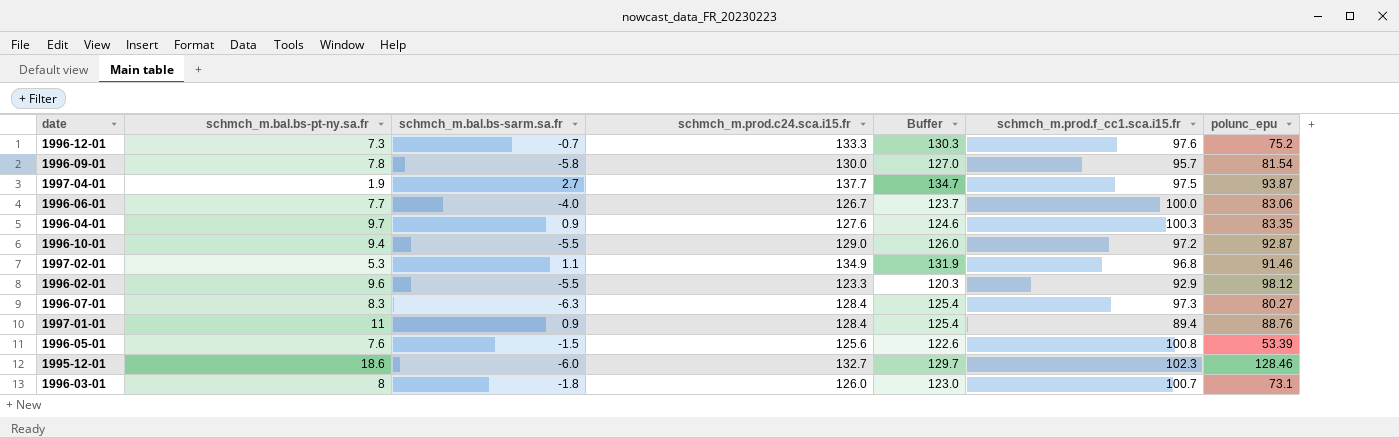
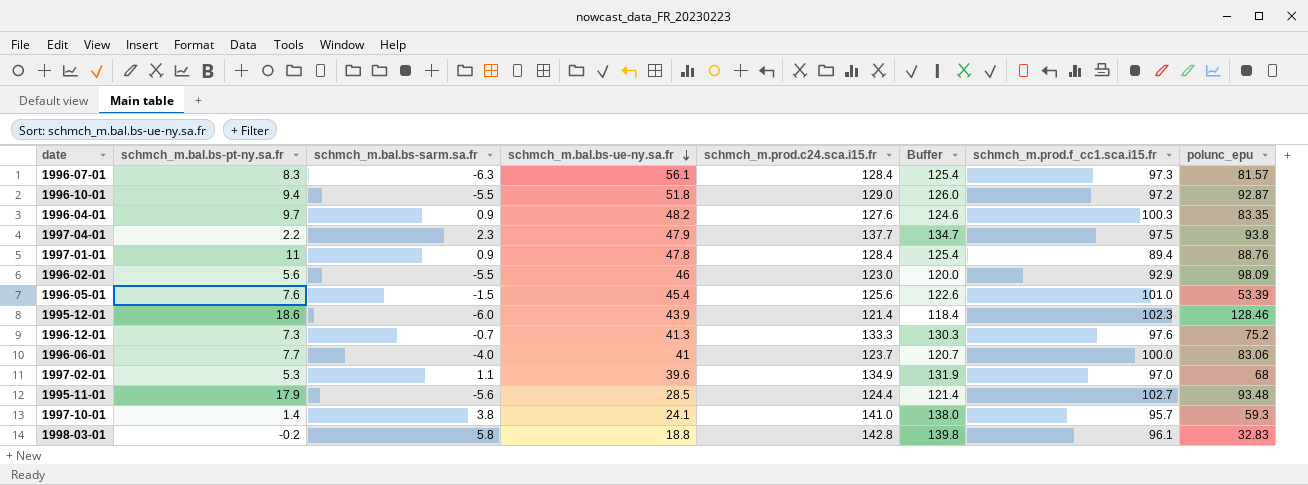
row order: none -> schmch_m.bal.bs-ue-ny.sa.fr descending
column schmch_m.bal.bs-ue-ny.sa.fr | position: none -> 4
row 1996-09-01: 7.8 | -5.8 | 130.0 | 127.0 | 95.7 | 81.54 -> none
row 1996-03-01: 8 | -1.8 | 126.0 | 123.0 | 100.7 | 73.1 -> none
1996-07-01 | polunc_epu: 80.27 -> 81.57
1997-04-01 | schmch_m.bal.bs-pt-ny.sa.fr: 1.9 -> 2.2
1997-04-01 | schmch_m.bal.bs-sarm.sa.fr: 2.7 -> 2.3
1997-04-01 | polunc_epu: 93.87 -> 93.8
1996-02-01 | schmch_m.bal.bs-pt-ny.sa.fr: 9.6 -> 5.6
1996-02-01 | schmch_m.prod.c24.sca.i15.fr: 123.3 -> 123.0
1996-02-01 | Buffer: 120.3 -> 120.0
1996-02-01 | polunc_epu: 98.12 -> 98.09
1996-05-01 | schmch_m.prod.f_cc1.sca.i15.fr: 100.8 -> 101.0
1995-12-01 | schmch_m.prod.c24.sca.i15.fr: 132.7 -> 121.4
1995-12-01 | Buffer: 129.7 -> 118.4
1996-06-01 | schmch_m.prod.c24.sca.i15.fr: 126.7 -> 123.7
1996-06-01 | Buffer: 123.7 -> 120.7
1997-02-01 | schmch_m.prod.f_cc1.sca.i15.fr: 96.8 -> 97.0
1997-02-01 | polunc_epu: 91.46 -> 68
row 1995-11-01: none -> 17.9 | -5.6 | 28.5 | 124.4 | 121.4 | 102.7 | 93.48
row 1997-10-01: none -> 1.4 | 3.8 | 24.1 | 141.0 | 138.0 | 95.7 | 59.3
row 1998-03-01: none -> -0.2 | 5.8 | 18.8 | 142.8 | 139.8 | 96.1 | 32.83

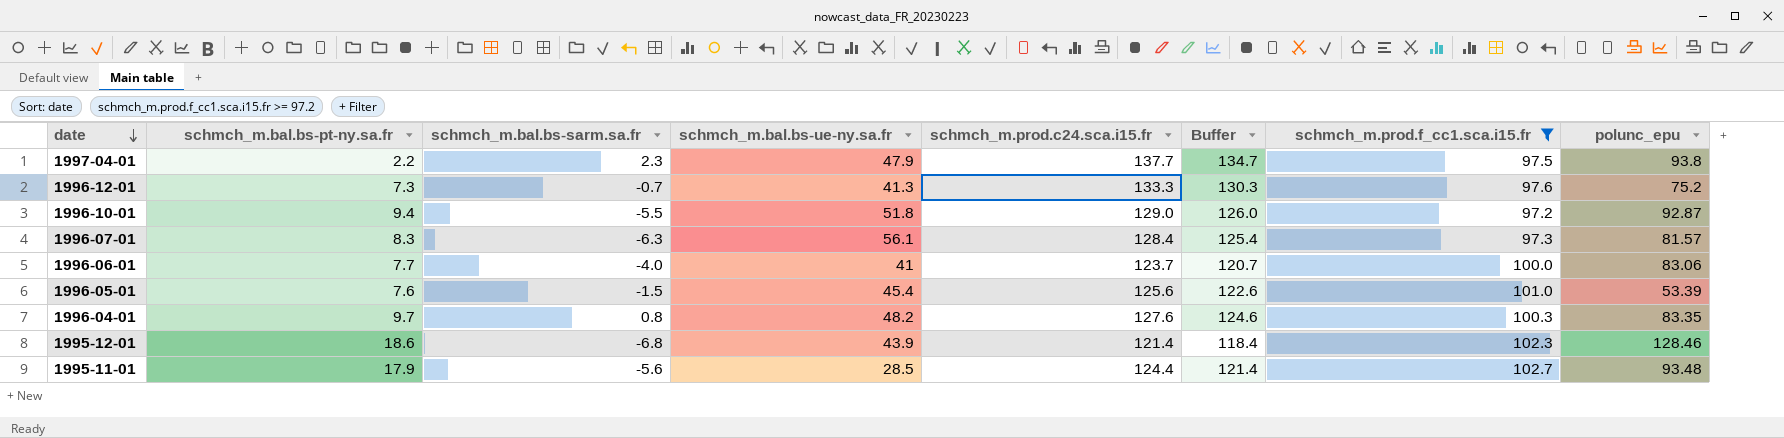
filter: none -> schmch_m.prod.f_cc1.sca.i15.fr >= 97.2
row order: schmch_m.bal.bs-ue-ny.sa.fr descending -> date descending
1996-04-01 | schmch_m.bal.bs-sarm.sa.fr: 0.9 -> 0.8
1995-12-01 | schmch_m.bal.bs-sarm.sa.fr: -6.0 -> -6.8

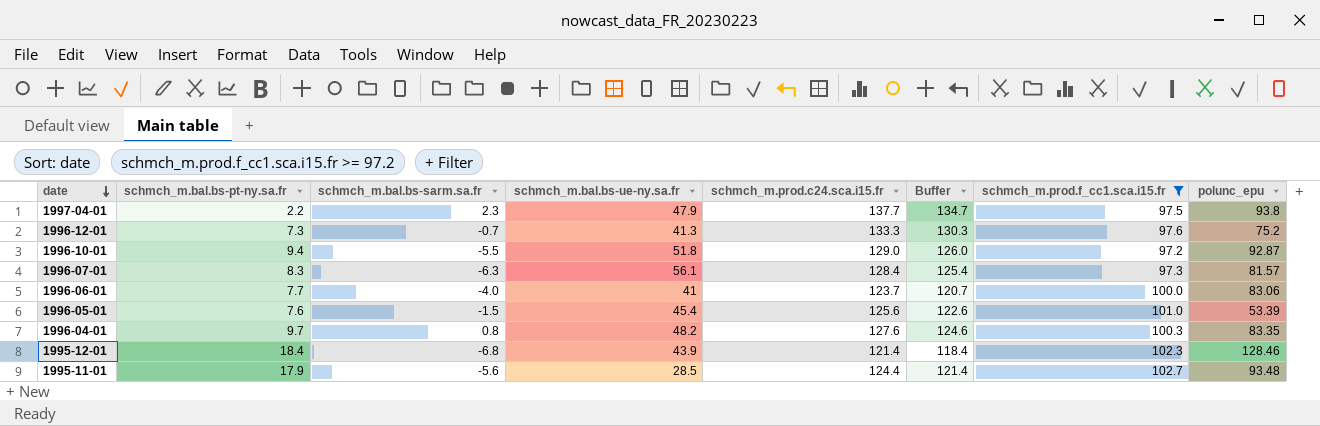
1995-12-01 | schmch_m.bal.bs-pt-ny.sa.fr: 18.6 -> 18.4

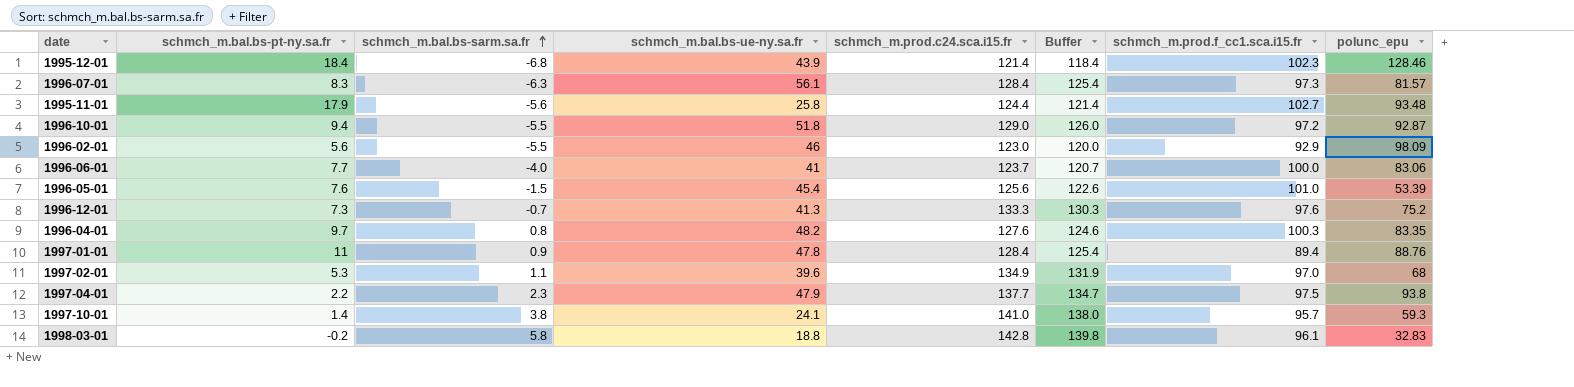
filter: schmch_m.prod.f_cc1.sca.i15.fr >= 97.2 -> none
row order: date descending -> schmch_m.bal.bs-sarm.sa.fr ascending
1995-11-01 | schmch_m.bal.bs-ue-ny.sa.fr: 28.5 -> 25.8

